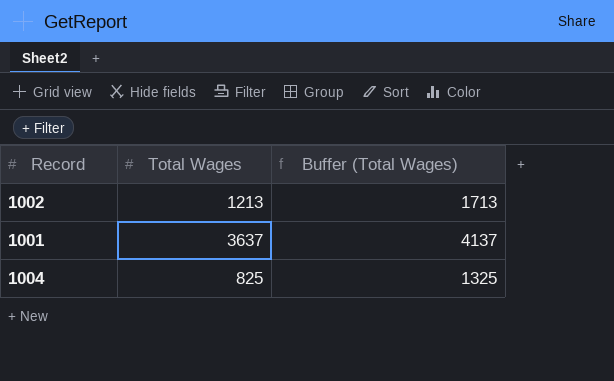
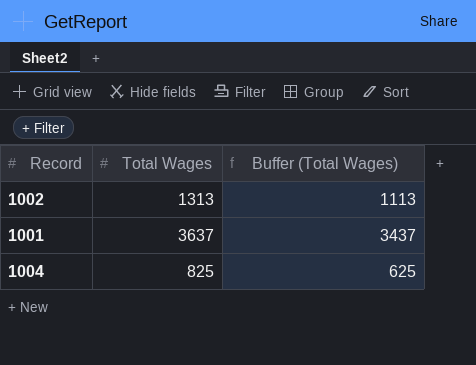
column Buffer (Total Wages) | formula: [Total Wages] + 500 -> [Total Wages] - 200
1002 | Total Wages: 1213 -> 1313

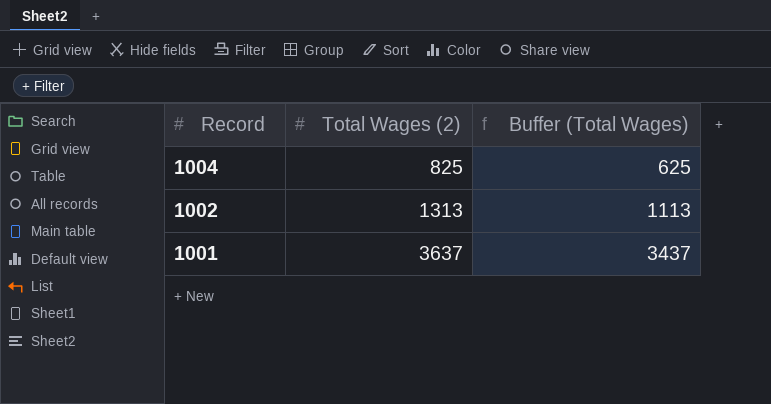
row order: none -> Record descending
column name: Total Wages -> Total Wages (2)

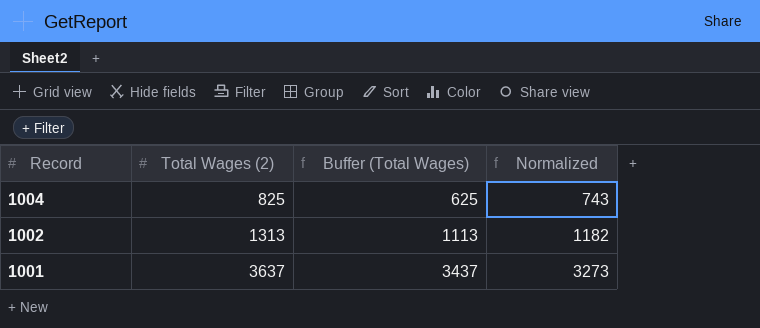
column Normalized | formula: none -> [Total Wages (2)] * 0.9

